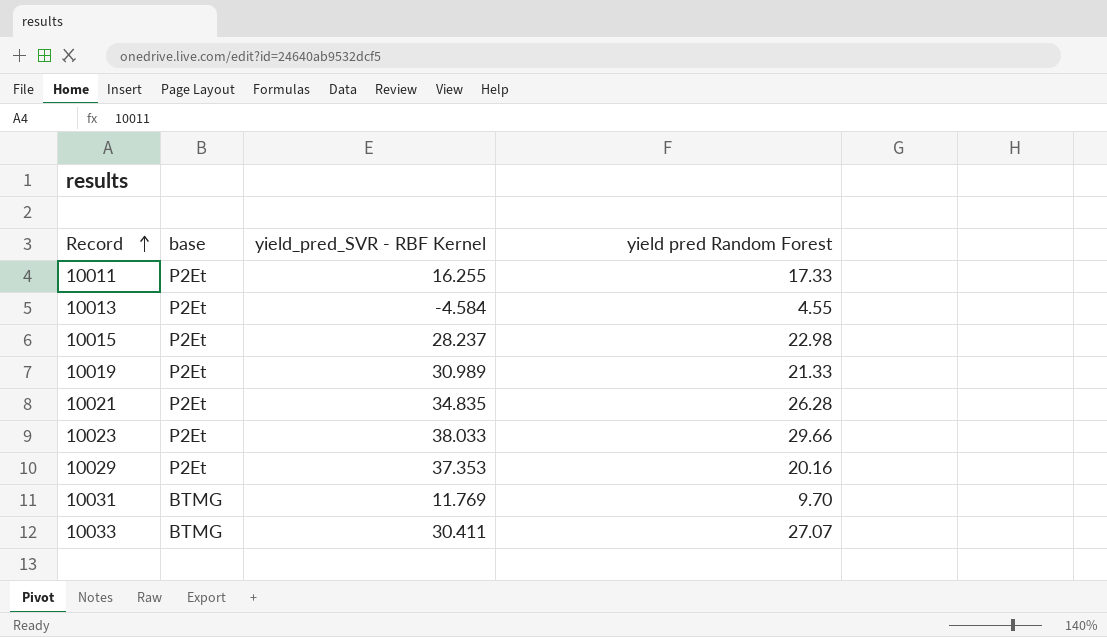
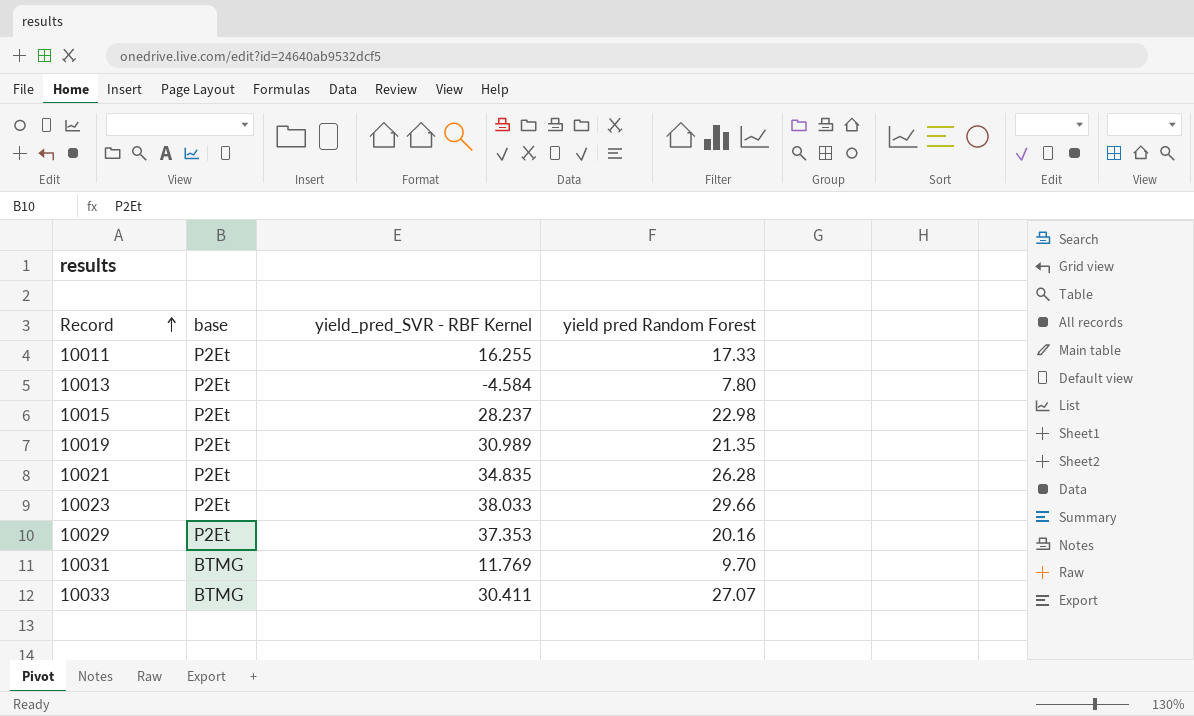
10013 | yield pred Random Forest: 4.55 -> 7.80
10019 | yield pred Random Forest: 21.33 -> 21.35

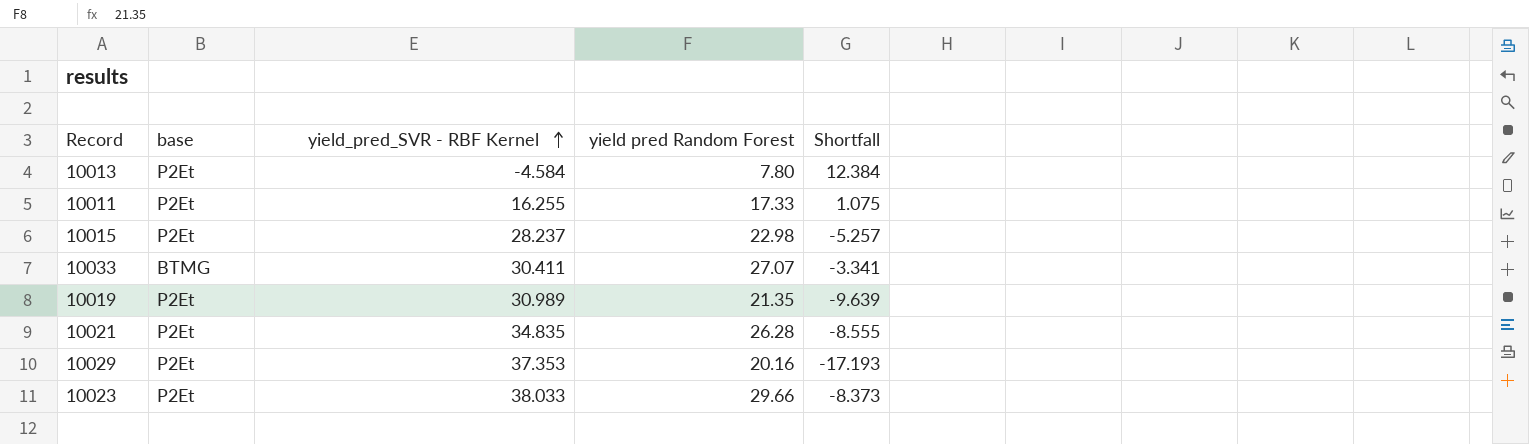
row order: Record ascending -> yield_pred_SVR - RBF Kernel ascending
column Shortfall | formula: none -> [yield pred Random Forest] - [yield_pred_SVR - RBF Kernel]
row 10031: BTMG | 11.769 | 9.70 -> none

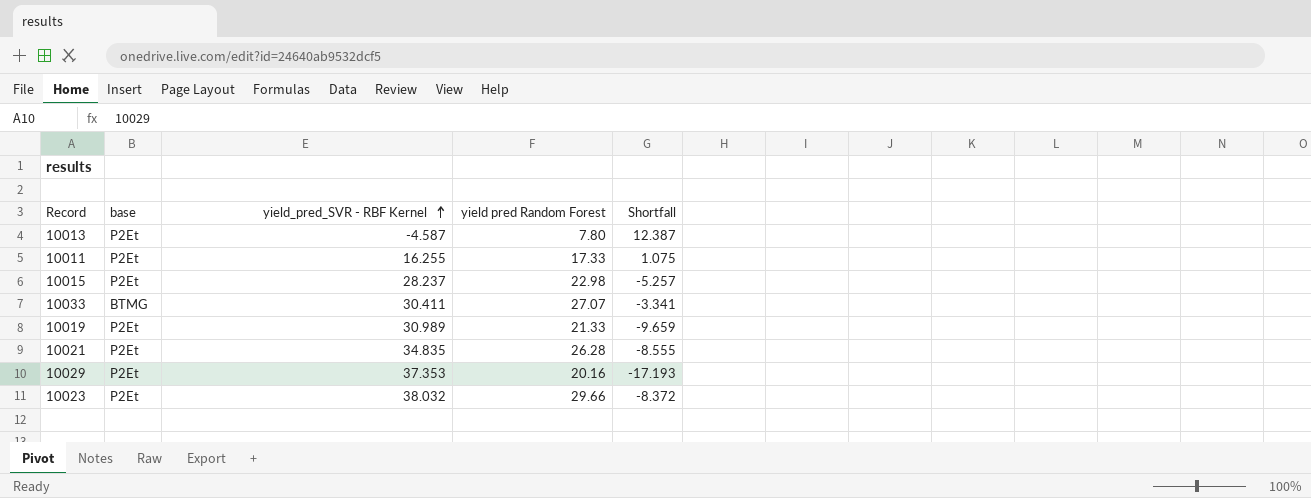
10013 | yield_pred_SVR - RBF Kernel: -4.584 -> -4.587
10013 | Shortfall: 12.384 -> 12.387
10019 | yield pred Random Forest: 21.35 -> 21.33
10019 | Shortfall: -9.639 -> -9.659
10023 | yield_pred_SVR - RBF Kernel: 38.033 -> 38.032
10023 | Shortfall: -8.373 -> -8.372

